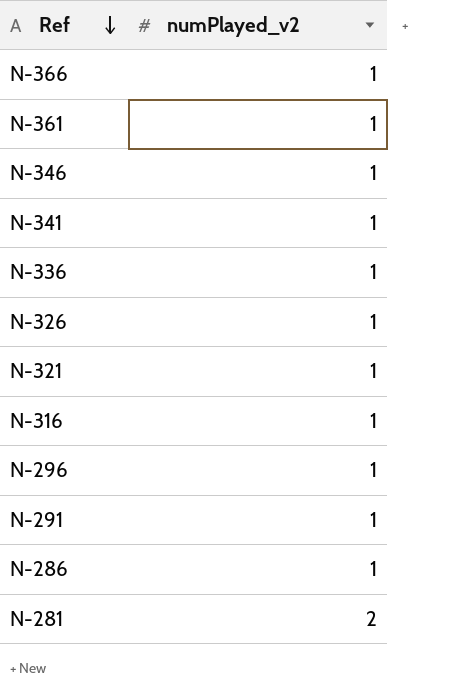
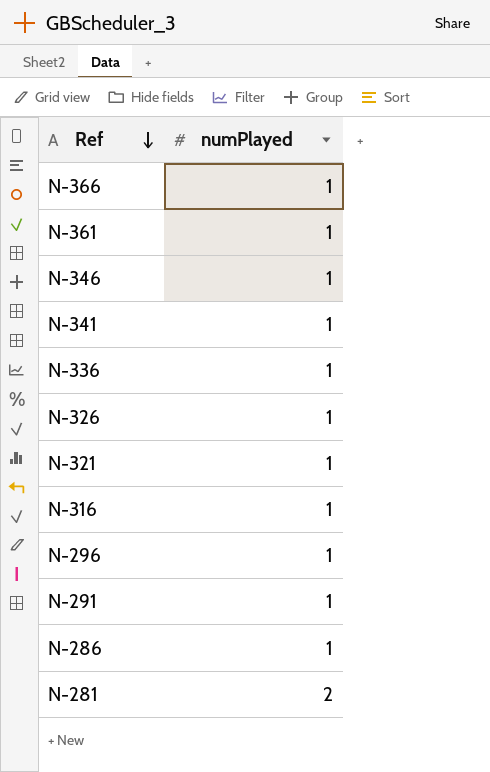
column name: numPlayed_v2 -> numPlayed

